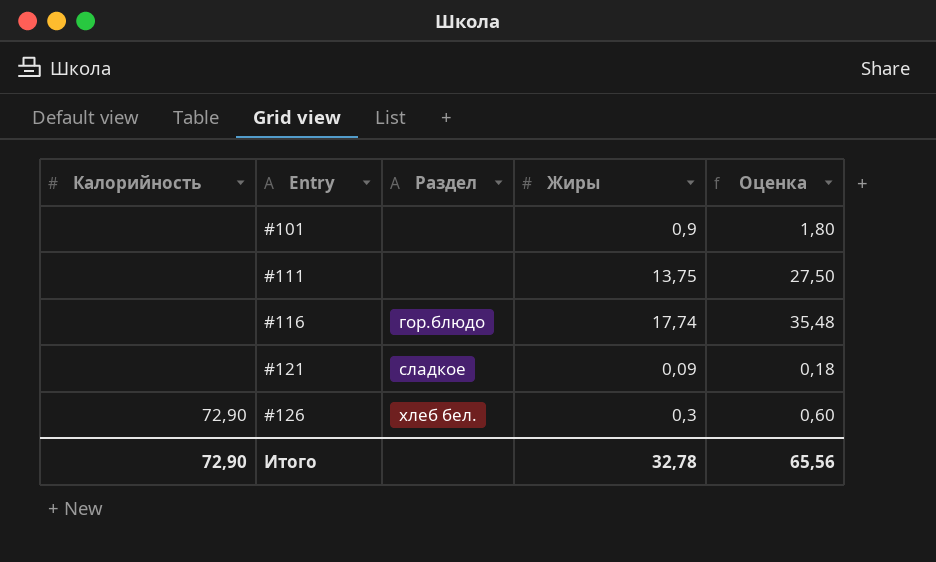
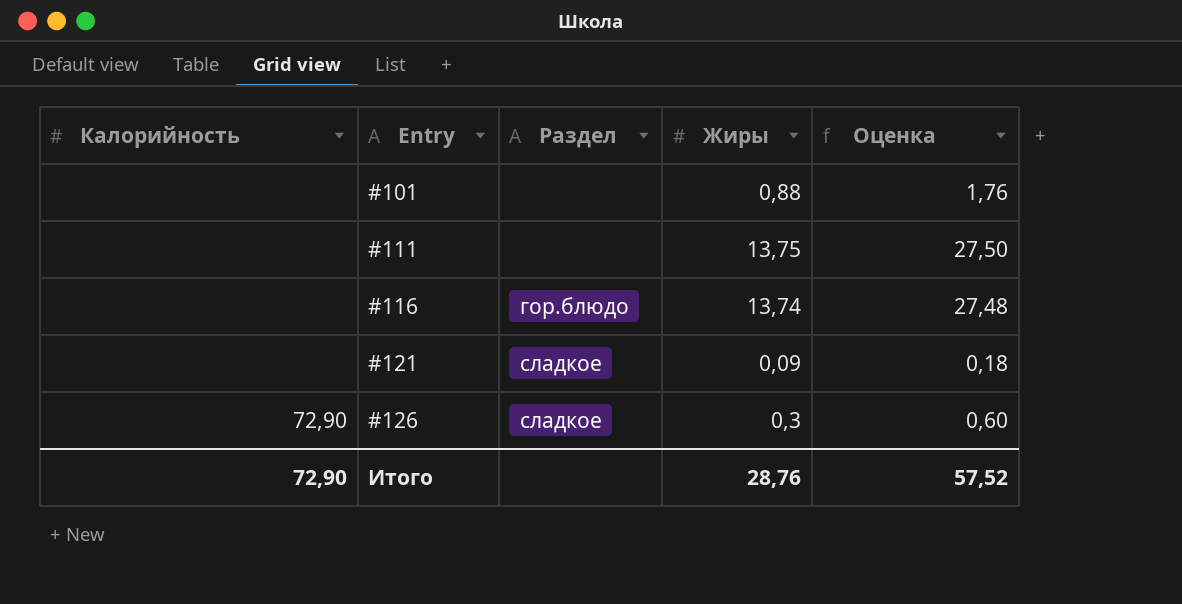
#101 | Жиры: 0,9 -> 0,88
#101 | Оценка: 1,80 -> 1,76
#116 | Жиры: 17,74 -> 13,74
#116 | Оценка: 35,48 -> 27,48
#126 | Раздел: хлеб бел. -> сладкое
Итого | Жиры: 32,78 -> 28,76
Итого | Оценка: 65,56 -> 57,52

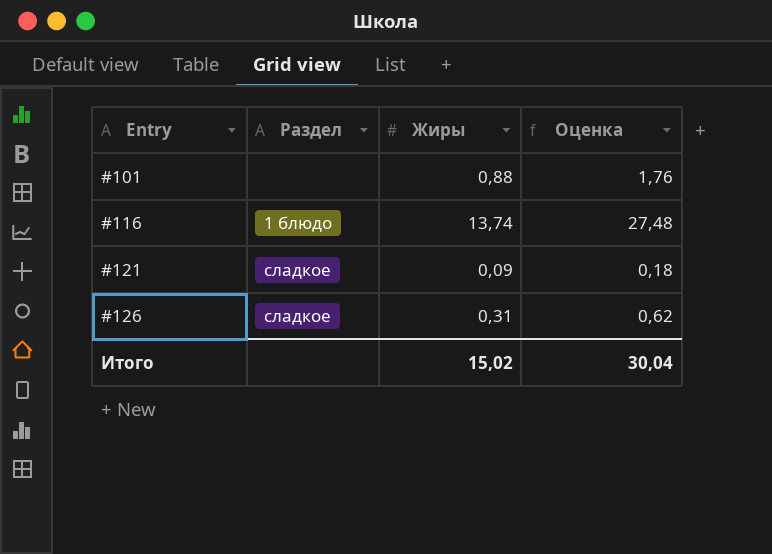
column Калорийность | position: 1 -> none
row #111: none | none | 13,75 | 27,50 -> none
#116 | Раздел: гор.блюдо -> 1 блюдо
#126 | Жиры: 0,3 -> 0,31
#126 | Оценка: 0,60 -> 0,62
Итого | Жиры: 28,76 -> 15,02
Итого | Оценка: 57,52 -> 30,04

